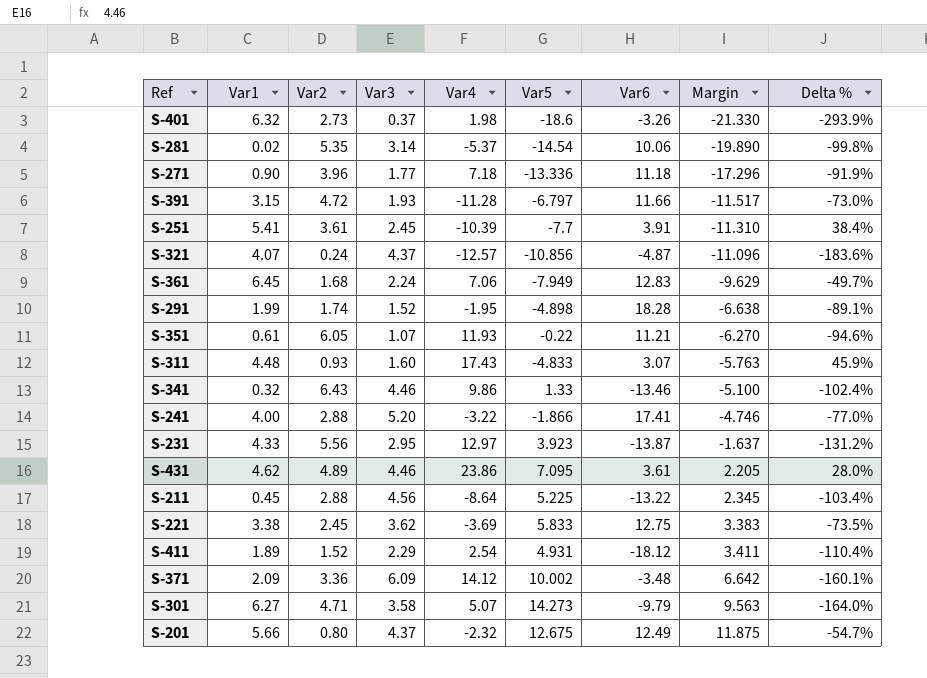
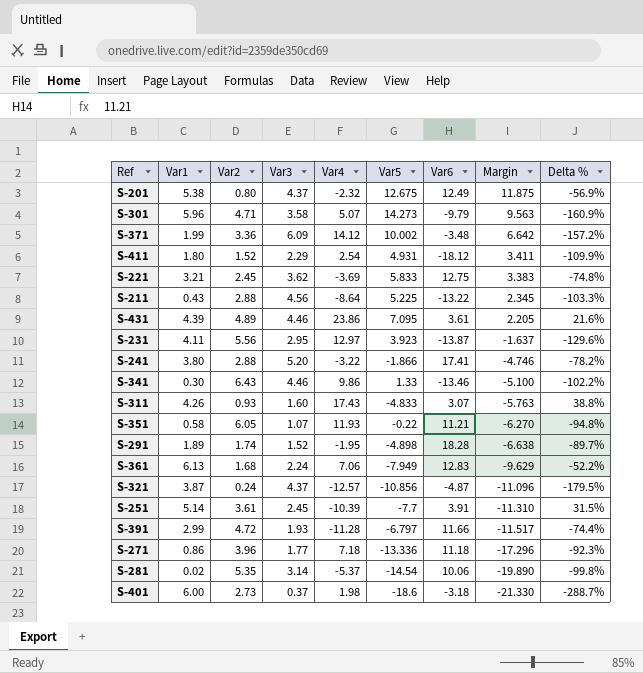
row order: Margin ascending -> Margin descending
S-201 | Var1: 5.66 -> 5.38
S-201 | Delta %: -54.7% -> -56.9%
S-301 | Var1: 6.27 -> 5.96
S-301 | Delta %: -164.0% -> -160.9%
S-371 | Var1: 2.09 -> 1.99
S-371 | Delta %: -160.1% -> -157.2%
S-411 | Var1: 1.89 -> 1.80
S-411 | Delta %: -110.4% -> -109.9%
S-221 | Var1: 3.38 -> 3.21
S-221 | Delta %: -73.5% -> -74.8%
S-211 | Var1: 0.45 -> 0.43
S-211 | Delta %: -103.4% -> -103.3%
S-431 | Var1: 4.62 -> 4.39
S-431 | Delta %: 28.0% -> 21.6%
S-231 | Var1: 4.33 -> 4.11
S-231 | Delta %: -131.2% -> -129.6%
S-241 | Var1: 4.00 -> 3.80
S-241 | Delta %: -77.0% -> -78.2%
S-341 | Var1: 0.32 -> 0.30
S-341 | Delta %: -102.4% -> -102.2%
S-311 | Var1: 4.48 -> 4.26
S-311 | Delta %: 45.9% -> 38.8%
S-351 | Var1: 0.61 -> 0.58
S-351 | Delta %: -94.6% -> -94.8%
S-291 | Var1: 1.99 -> 1.89
S-291 | Delta %: -89.1% -> -89.7%
S-361 | Var1: 6.45 -> 6.13
S-361 | Delta %: -49.7% -> -52.2%
S-321 | Var1: 4.07 -> 3.87
S-321 | Delta %: -183.6% -> -179.5%
S-251 | Var1: 5.41 -> 5.14
S-251 | Delta %: 38.4% -> 31.5%
S-391 | Var1: 3.15 -> 2.99
S-391 | Delta %: -73.0% -> -74.4%
S-271 | Var1: 0.90 -> 0.86
S-271 | Delta %: -91.9% -> -92.3%
S-401 | Var1: 6.32 -> 6.00
S-401 | Var6: -3.26 -> -3.18
S-401 | Delta %: -293.9% -> -288.7%

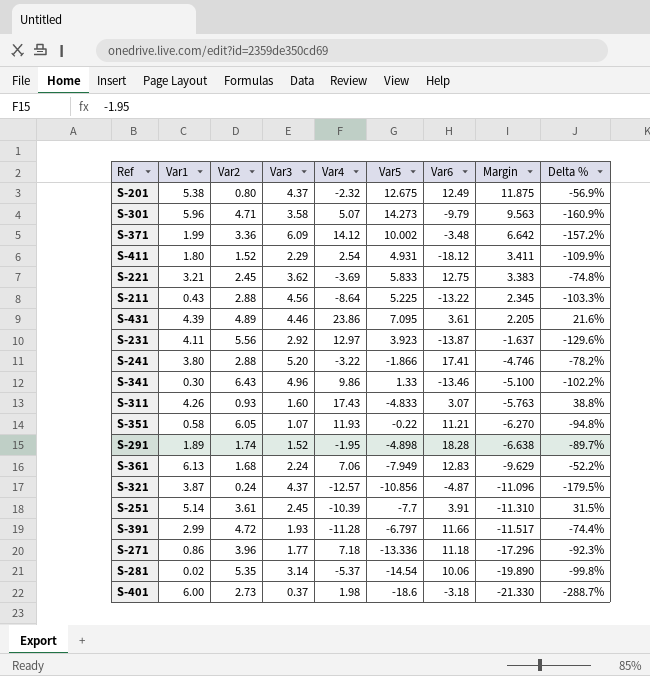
S-231 | Var3: 2.95 -> 2.92
S-341 | Var3: 4.46 -> 4.96

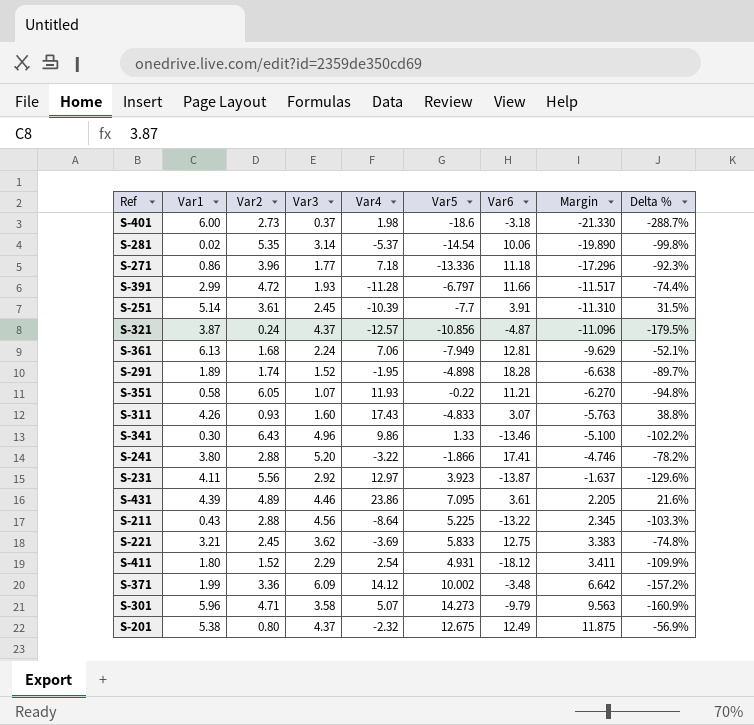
row order: Margin descending -> Margin ascending
S-361 | Var6: 12.83 -> 12.81
S-361 | Delta %: -52.2% -> -52.1%

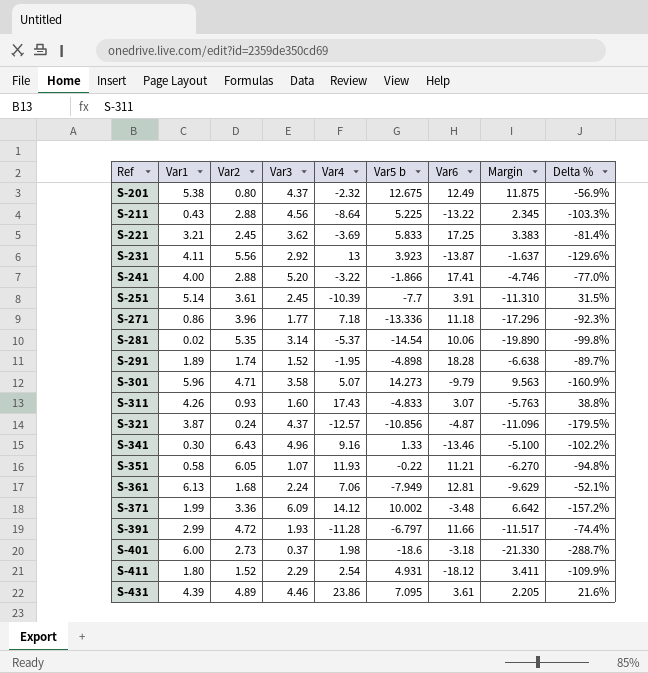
row order: Margin ascending -> Ref ascending
column name: Var5 -> Var5 b
S-221 | Var6: 12.75 -> 17.25
S-221 | Delta %: -74.8% -> -81.4%
S-231 | Var4: 12.97 -> 13
S-241 | Var1: 3.80 -> 4.00
S-241 | Delta %: -78.2% -> -77.0%
S-341 | Var4: 9.86 -> 9.16

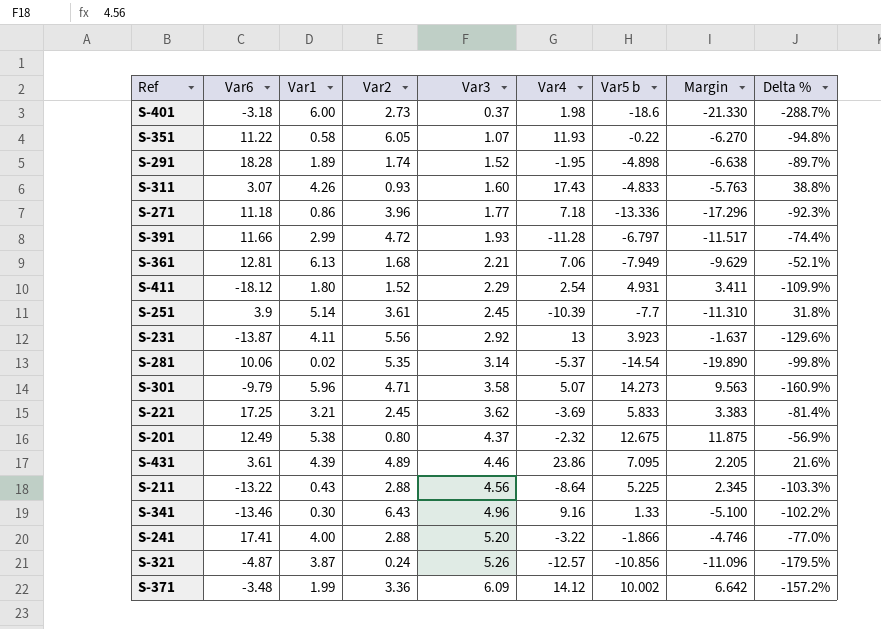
row order: Ref ascending -> Var3 ascending
column Var6 | position: 7 -> 2
S-351 | Var6: 11.21 -> 11.22
S-361 | Var3: 2.24 -> 2.21
S-251 | Var6: 3.91 -> 3.9
S-251 | Delta %: 31.5% -> 31.8%
S-321 | Var3: 4.37 -> 5.26

